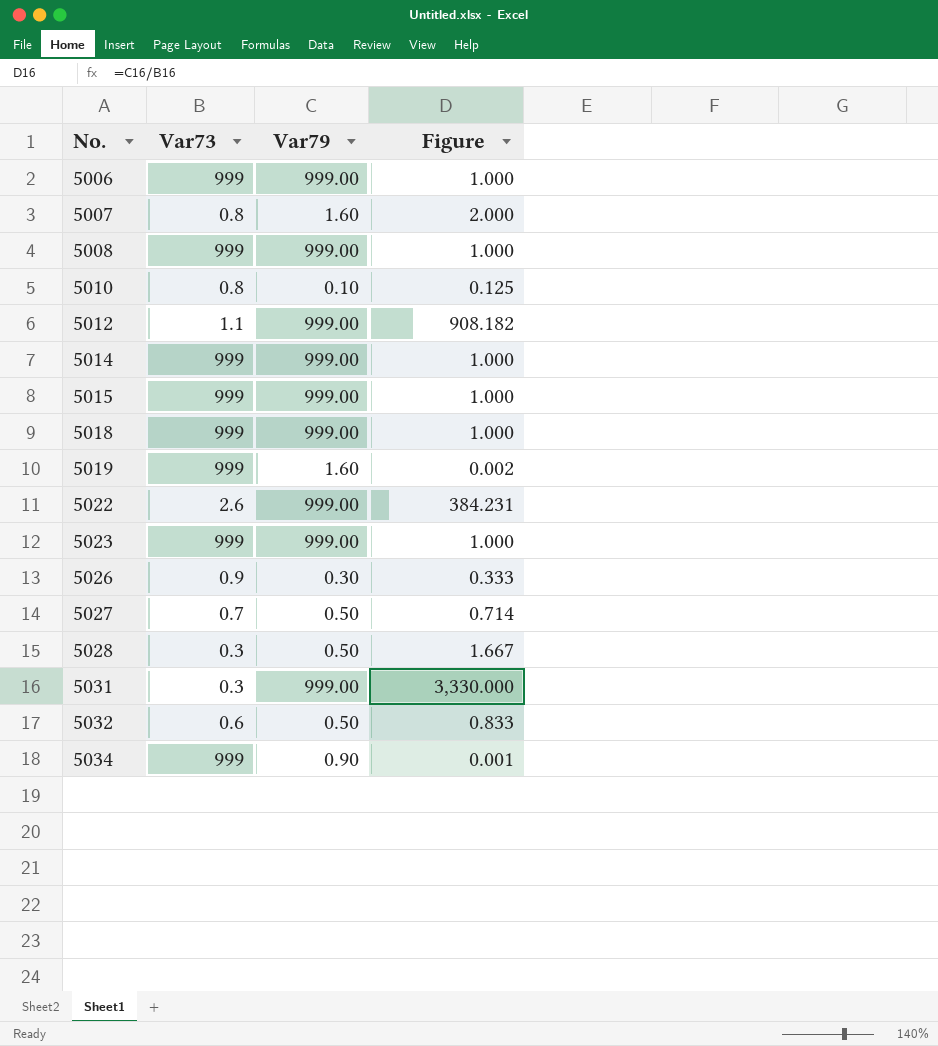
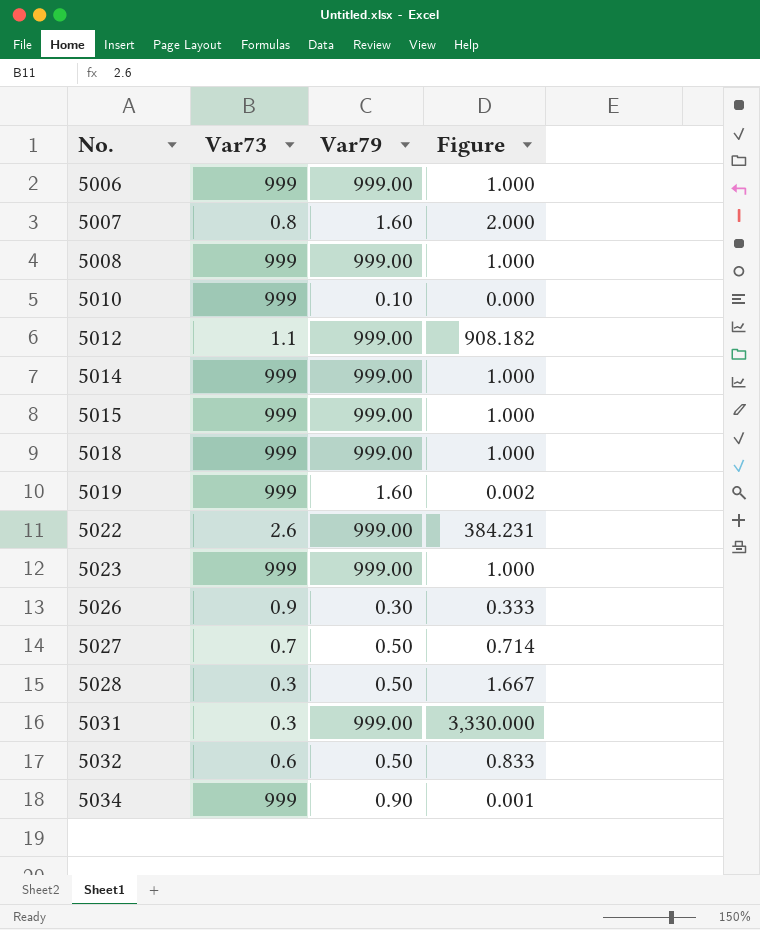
5010 | Var73: 0.8 -> 999
5010 | Figure: 0.125 -> 0.000

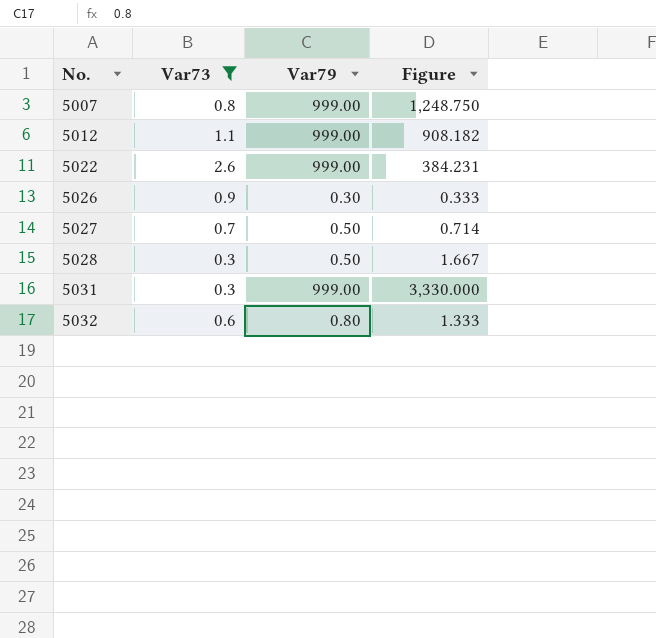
filter: none -> Var73 != 999
5007 | Var79: 1.60 -> 999.00
5007 | Figure: 2.000 -> 1,248.750
5032 | Var79: 0.50 -> 0.80
5032 | Figure: 0.833 -> 1.333

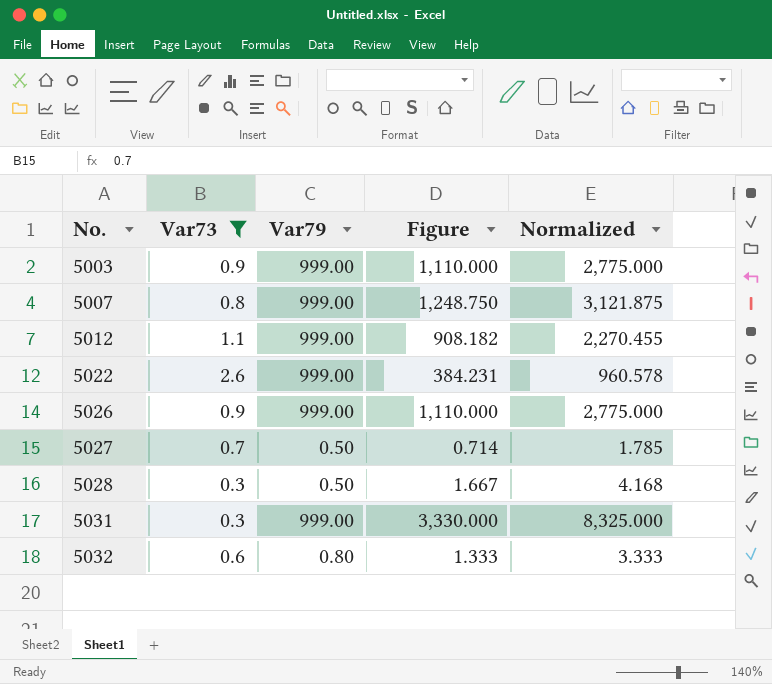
column Normalized | formula: none -> [Figure] * 2.5
row 5003: none -> 0.9 | 999.00 | 1,110.000 | 2,775.000
5026 | Var79: 0.30 -> 999.00
5026 | Figure: 0.333 -> 1,110.000

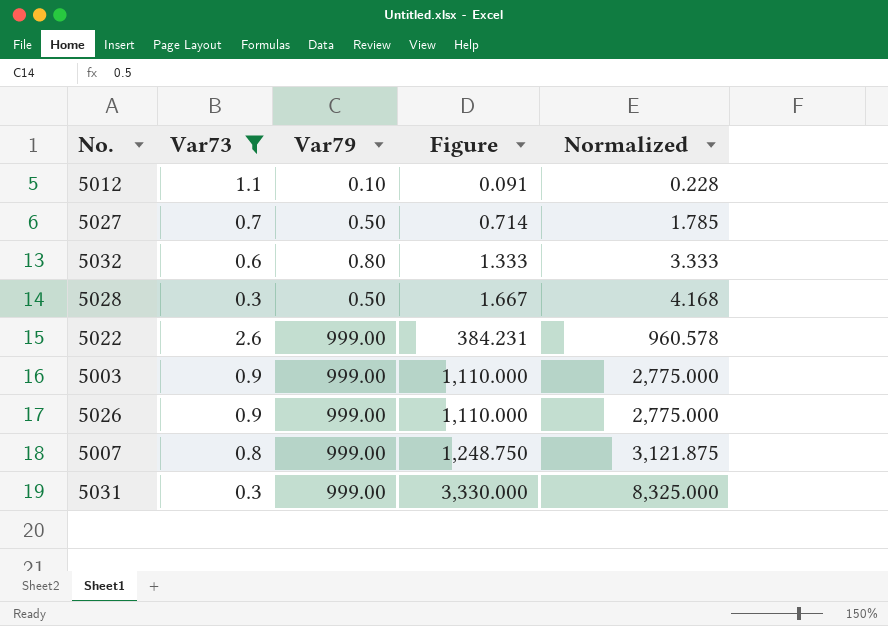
row order: No. ascending -> Figure ascending
5012 | Var79: 999.00 -> 0.10
5012 | Figure: 908.182 -> 0.091
5012 | Normalized: 2,270.455 -> 0.228

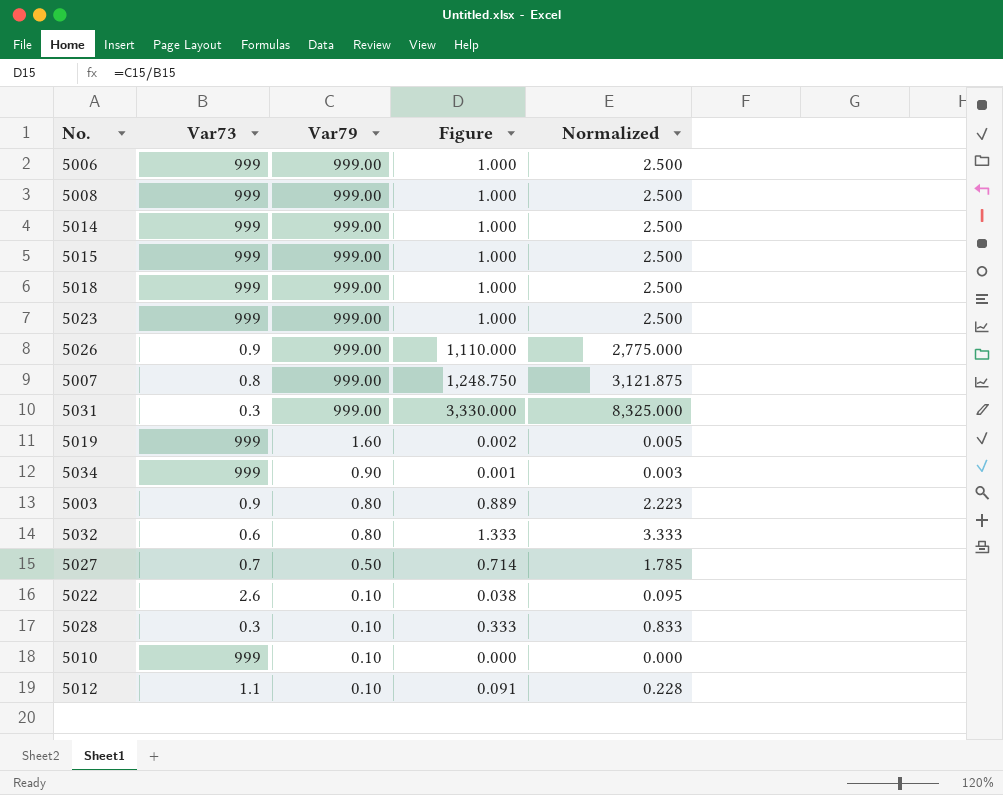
filter: Var73 != 999 -> none
row order: Figure ascending -> Var79 descending
5003 | Var79: 999.00 -> 0.80
5003 | Figure: 1,110.000 -> 0.889
5003 | Normalized: 2,775.000 -> 2.223
5022 | Var79: 999.00 -> 0.10
5022 | Figure: 384.231 -> 0.038
5022 | Normalized: 960.578 -> 0.095
5028 | Var79: 0.50 -> 0.10
5028 | Figure: 1.667 -> 0.333
5028 | Normalized: 4.168 -> 0.833

